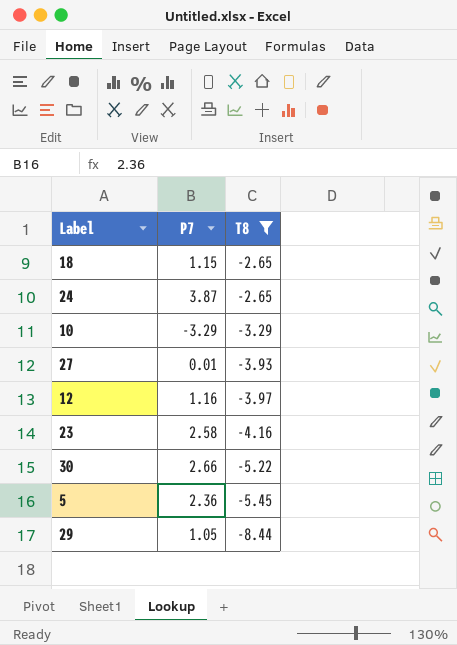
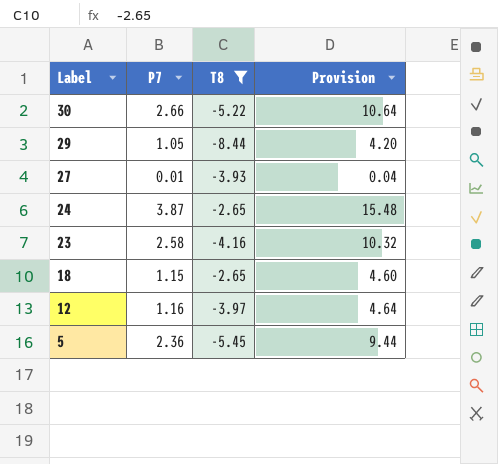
row order: T8 descending -> Label descending
column Provision | formula: none -> [P7] * 4
row 10: -3.29 | -3.29 -> none

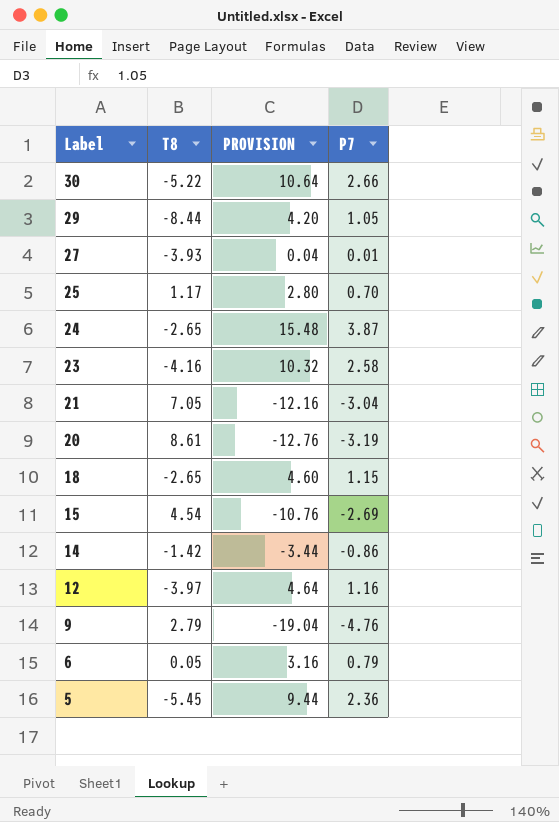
filter: T8 <= -2.65 -> none
column name: Provision -> PROVISION
column P7 | position: 2 -> 4

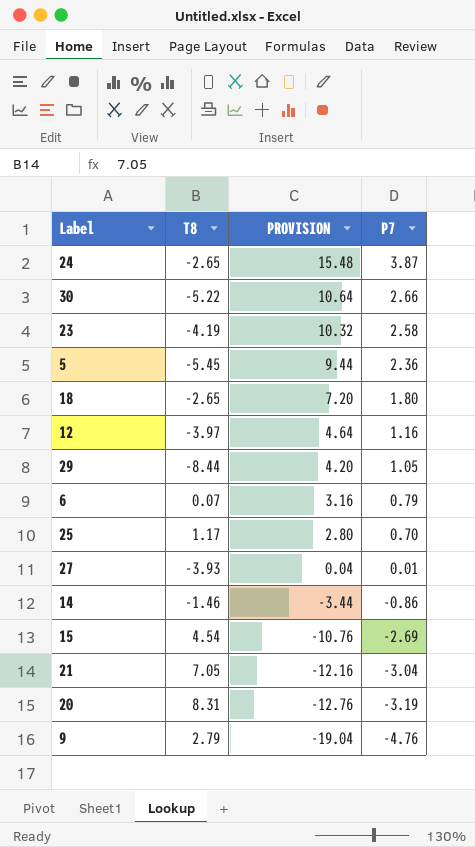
row order: Label descending -> PROVISION descending
23 | T8: -4.16 -> -4.19
18 | PROVISION: 4.60 -> 7.20
18 | P7: 1.15 -> 1.80
6 | T8: 0.05 -> 0.07
14 | T8: -1.42 -> -1.46
20 | T8: 8.61 -> 8.31

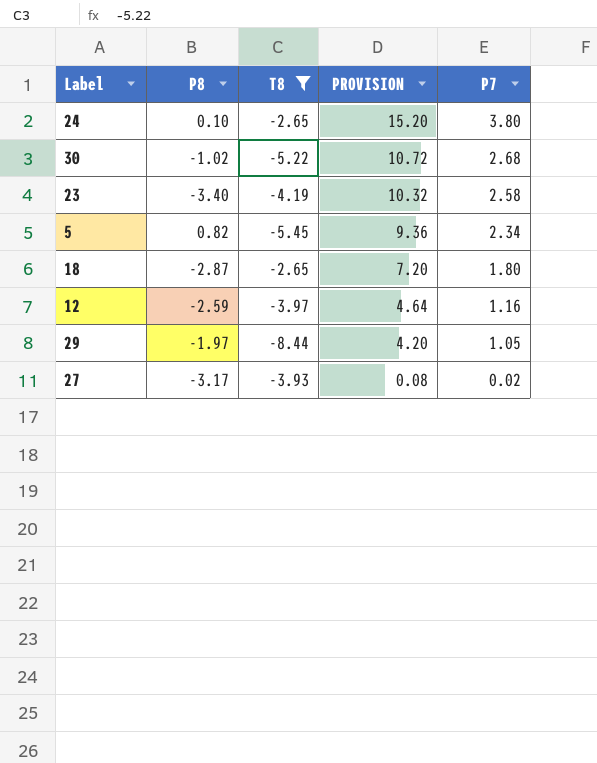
filter: none -> T8 <= -2.65
column P8 | position: none -> 2
24 | PROVISION: 15.48 -> 15.20
24 | P7: 3.87 -> 3.80
30 | PROVISION: 10.64 -> 10.72
30 | P7: 2.66 -> 2.68
5 | PROVISION: 9.44 -> 9.36
5 | P7: 2.36 -> 2.34
27 | PROVISION: 0.04 -> 0.08
27 | P7: 0.01 -> 0.02

